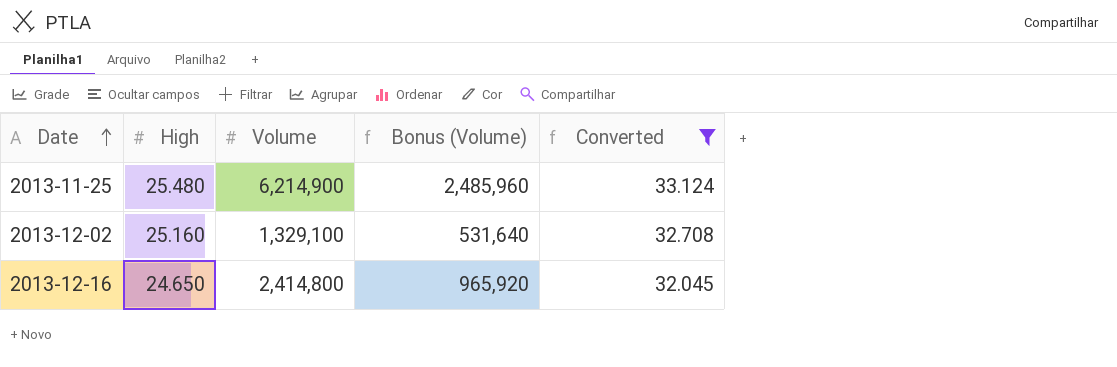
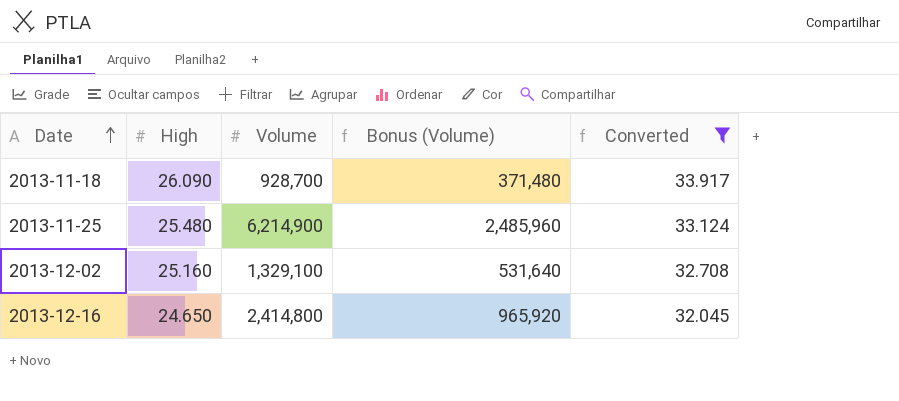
row 2013-11-18: none -> 26.090 | 928,700 | 371,480 | 33.917

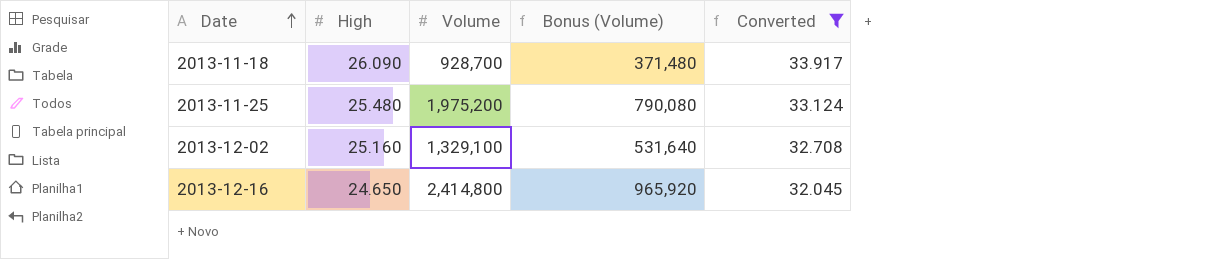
2013-11-25 | Volume: 6,214,900 -> 1,975,200
2013-11-25 | Bonus (Volume): 2,485,960 -> 790,080

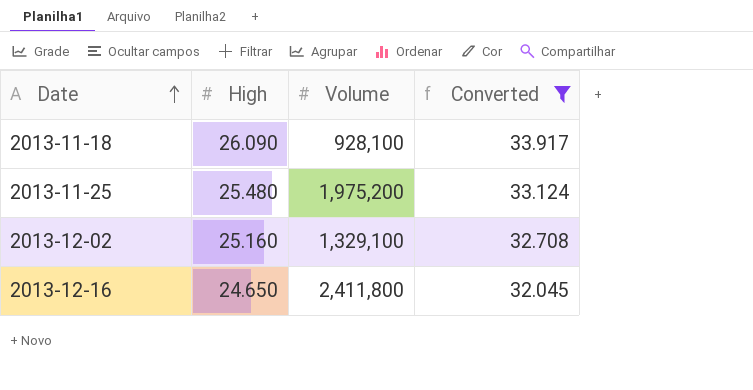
column Bonus (Volume) | formula: [Volume] * 0.4 -> none
2013-11-18 | Volume: 928,700 -> 928,100
2013-12-16 | Volume: 2,414,800 -> 2,411,800

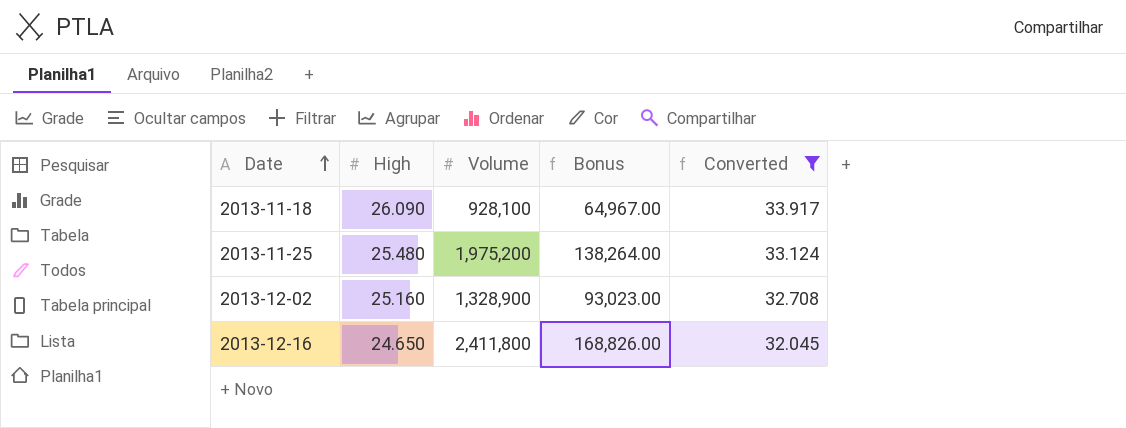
column Bonus | formula: none -> [Volume] * 0.07
2013-12-02 | Volume: 1,329,100 -> 1,328,900

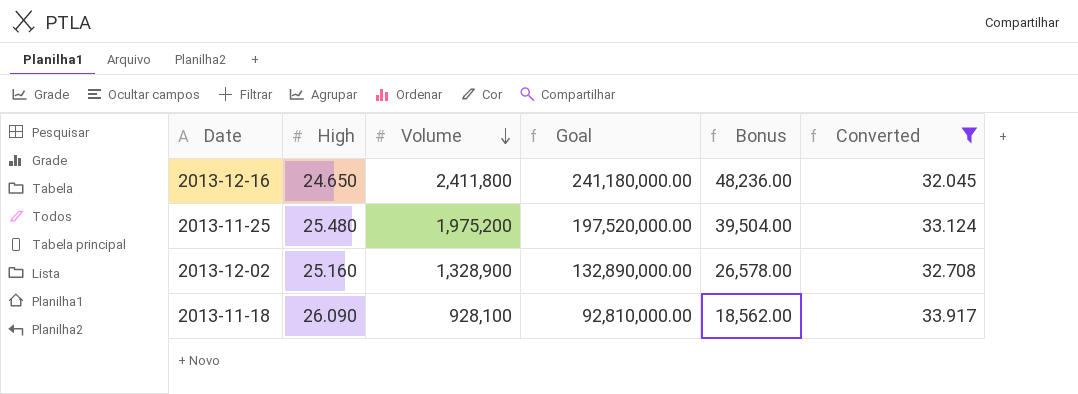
row order: Date ascending -> Volume descending
column Goal | formula: none -> [Volume] * 100
column Bonus | formula: [Volume] * 0.07 -> [Volume] * 0.02

